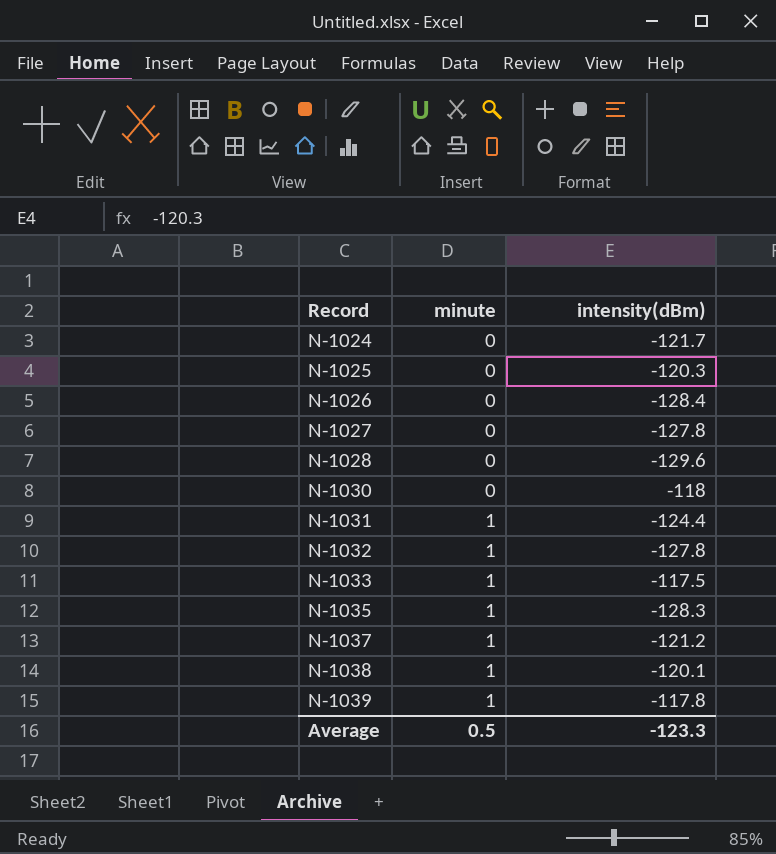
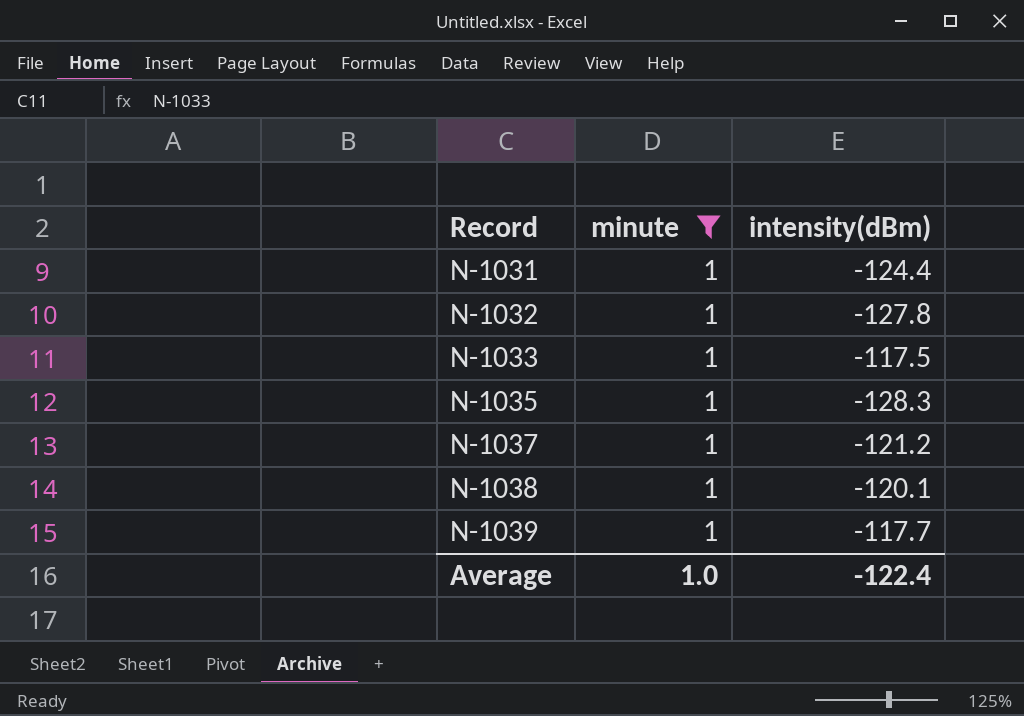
filter: none -> minute = 1
N-1039 | intensity(dBm): -117.8 -> -117.7
Average | minute: 0.5 -> 1.0
Average | intensity(dBm): -123.3 -> -122.4

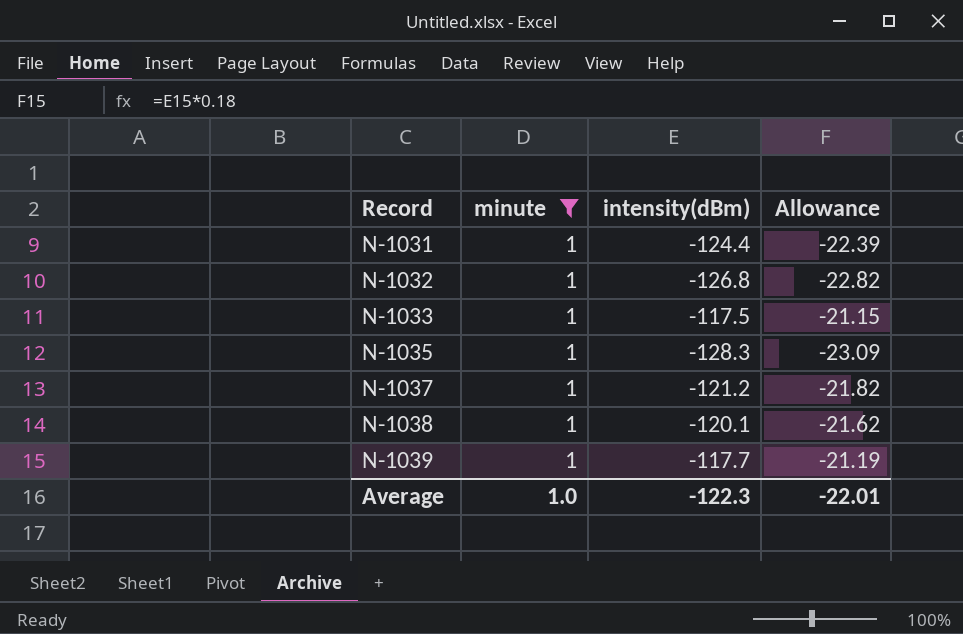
column Allowance | formula: none -> [intensity(dBm)] * 0.18
N-1032 | intensity(dBm): -127.8 -> -126.8
Average | intensity(dBm): -122.4 -> -122.3

